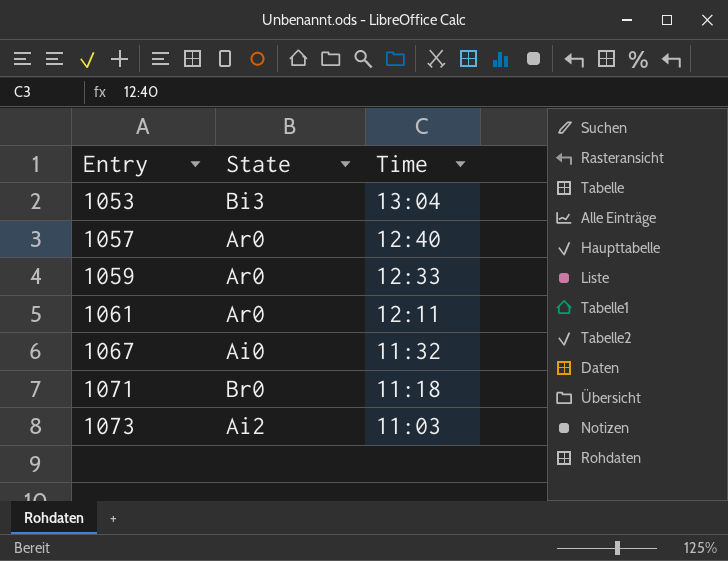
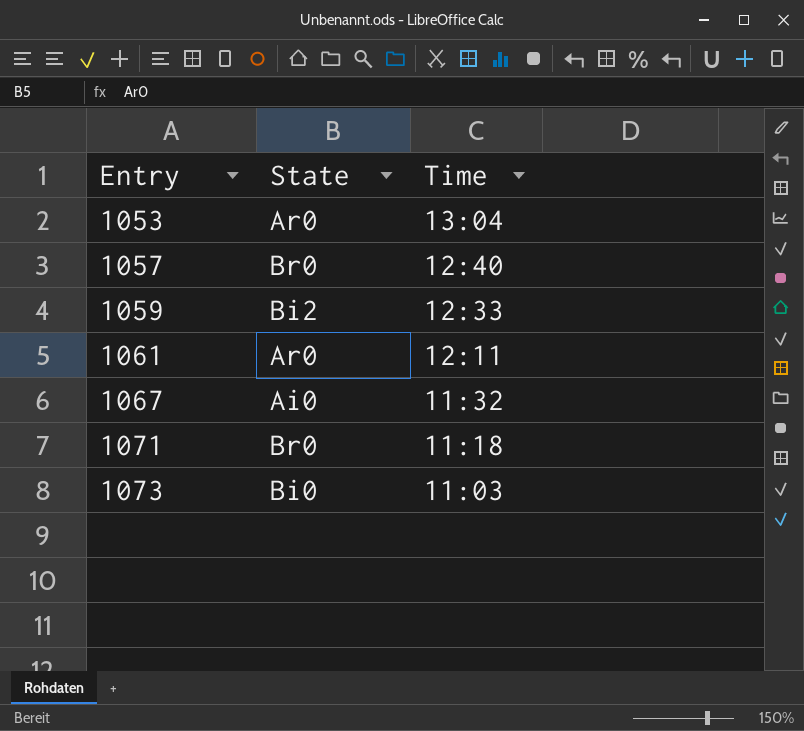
1053 | State: Bi3 -> Ar0
1057 | State: Ar0 -> Br0
1059 | State: Ar0 -> Bi2
1073 | State: Ai2 -> Bi0

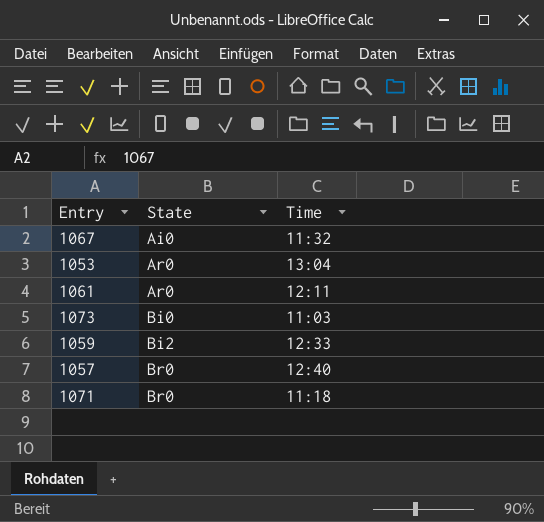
row order: Entry ascending -> State ascending

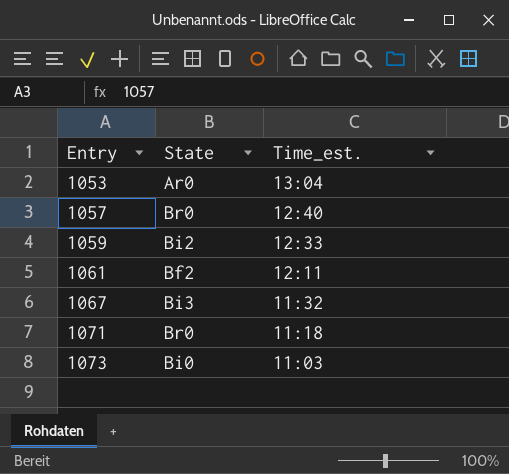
row order: State ascending -> Entry ascending
column name: Time -> Time_est.
1061 | State: Ar0 -> Bf2
1067 | State: Ai0 -> Bi3

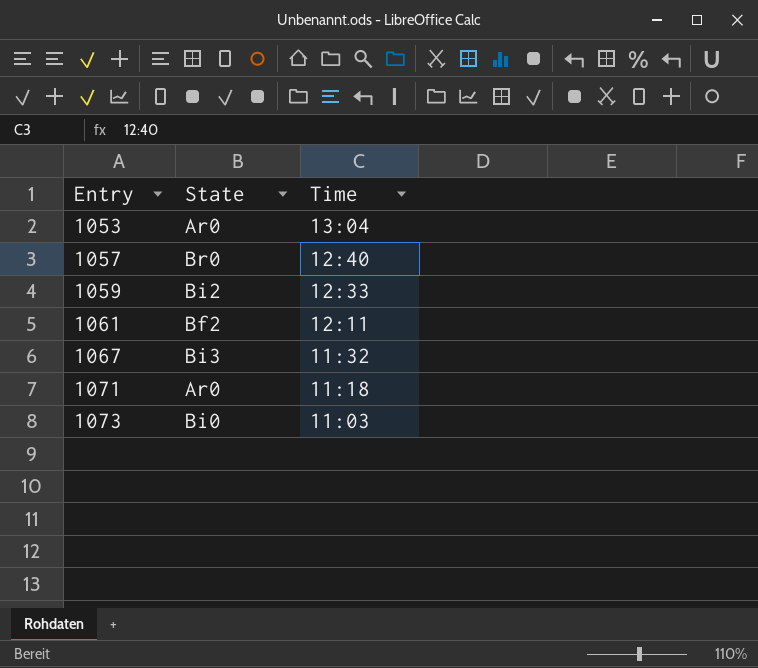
column name: Time_est. -> Time
1071 | State: Br0 -> Ar0

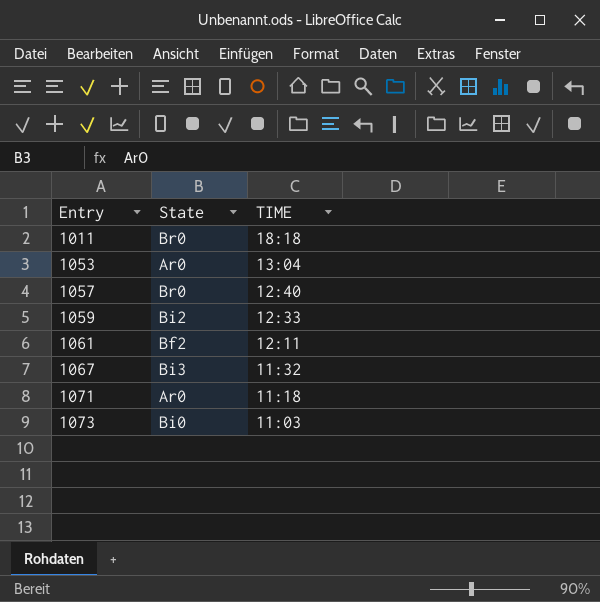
column name: Time -> TIME
row 1011: none -> Br0 | 18:18

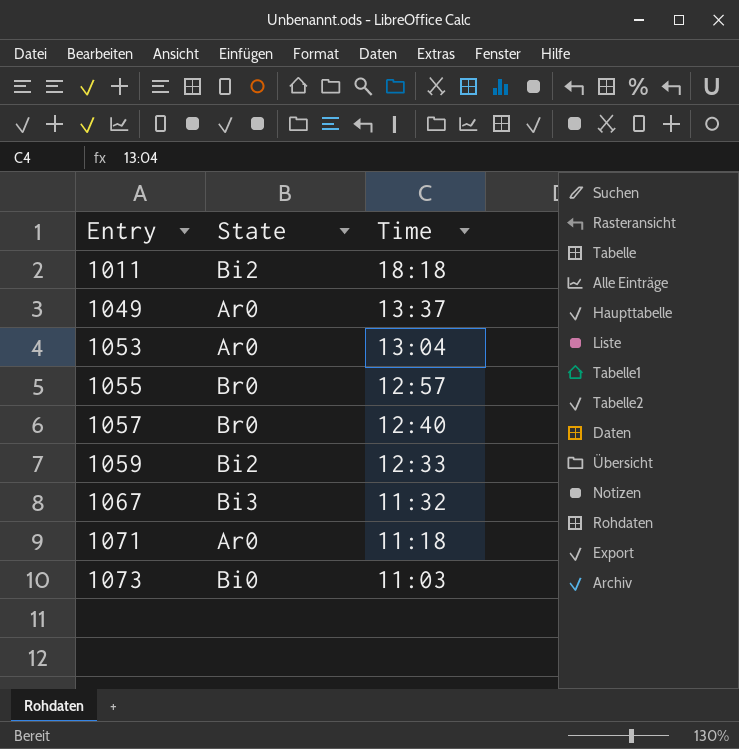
column name: TIME -> Time
row 1061: Bf2 | 12:11 -> none
1011 | State: Br0 -> Bi2
row 1049: none -> Ar0 | 13:37
row 1055: none -> Br0 | 12:57

